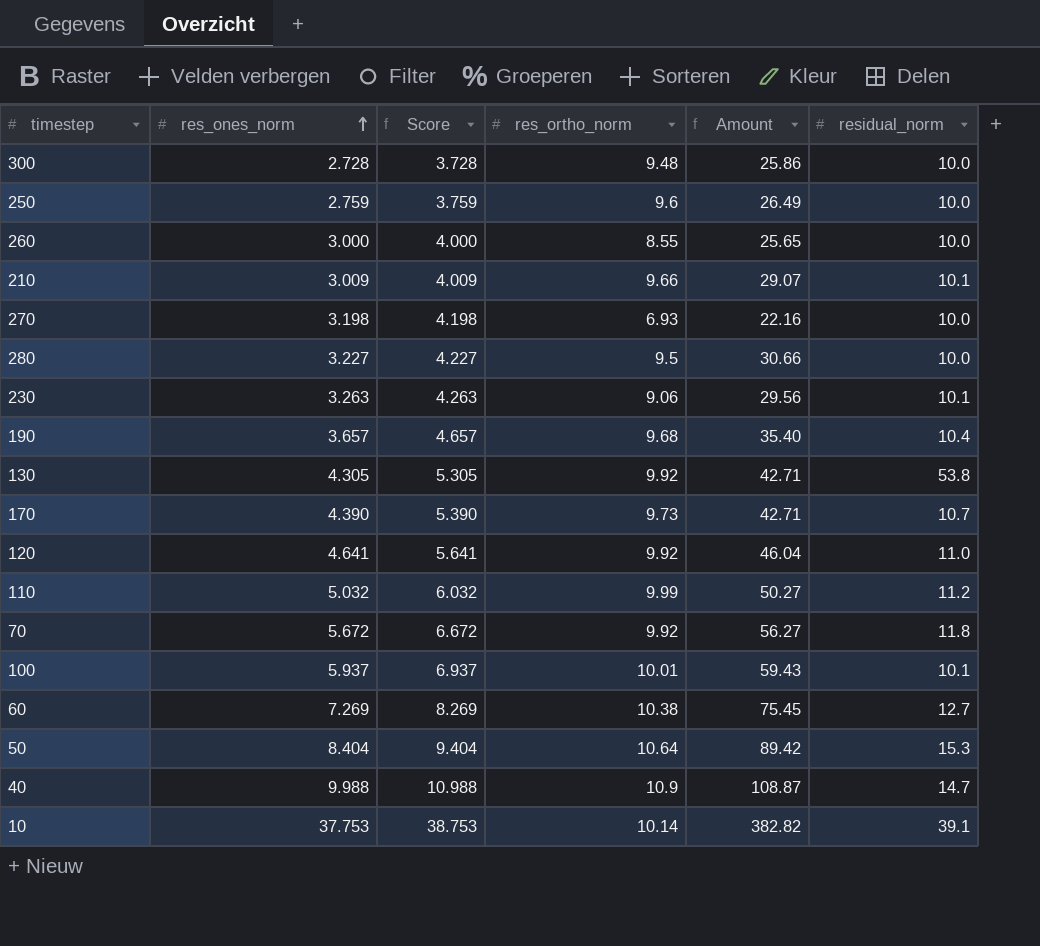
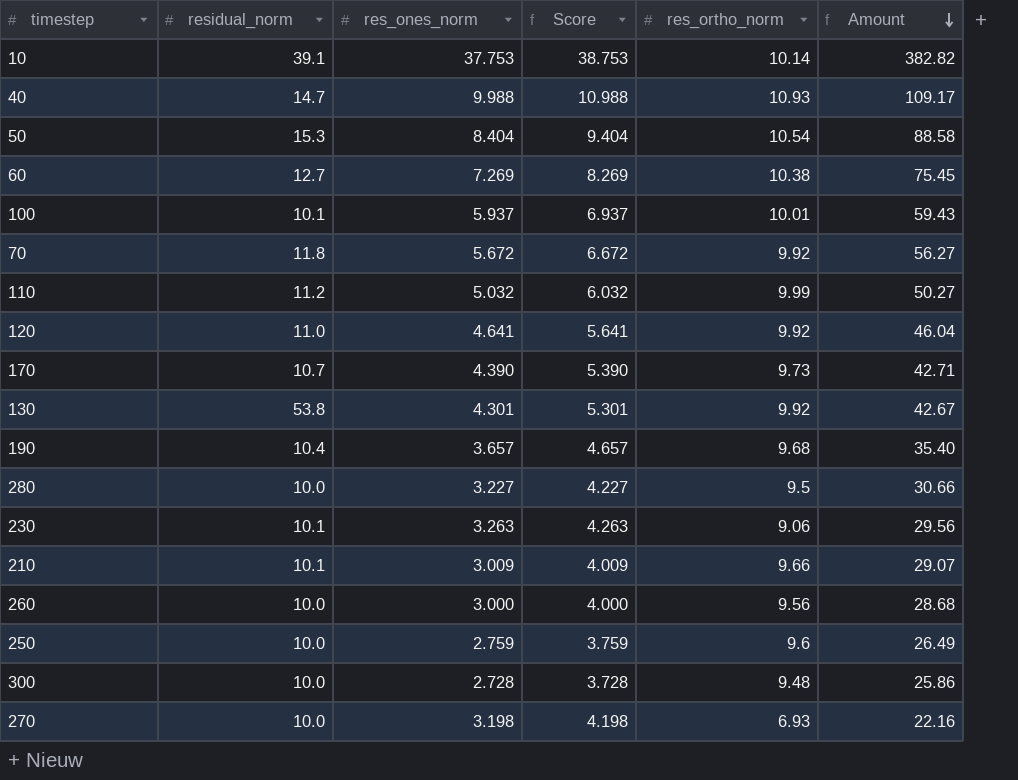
row order: res_ones_norm ascending -> Amount descending
column residual_norm | position: 6 -> 2
40 | res_ortho_norm: 10.9 -> 10.93
40 | Amount: 108.87 -> 109.17
50 | res_ortho_norm: 10.64 -> 10.54
50 | Amount: 89.42 -> 88.58
130 | res_ones_norm: 4.305 -> 4.301
130 | Score: 5.305 -> 5.301
130 | Amount: 42.71 -> 42.67
260 | res_ortho_norm: 8.55 -> 9.56
260 | Amount: 25.65 -> 28.68

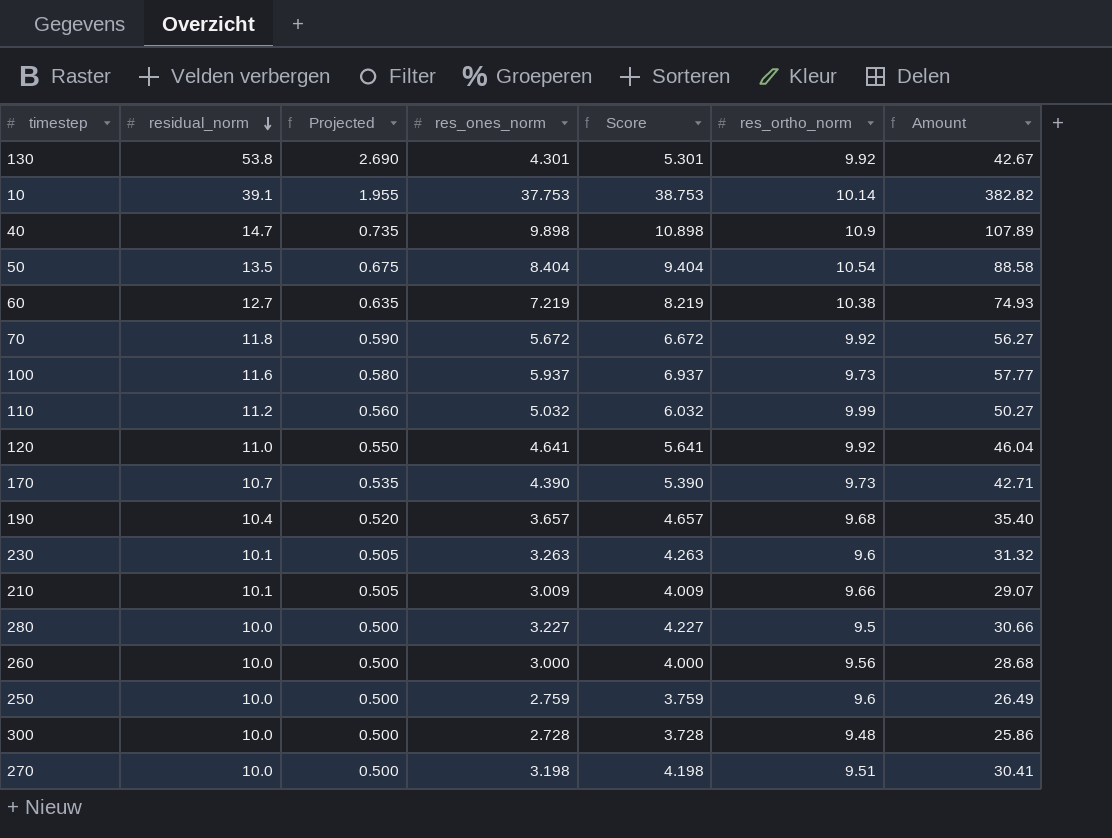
row order: Amount descending -> residual_norm descending
column Projected | formula: none -> [residual_norm] * 0.05
40 | res_ones_norm: 9.988 -> 9.898
40 | Score: 10.988 -> 10.898
40 | res_ortho_norm: 10.93 -> 10.9
40 | Amount: 109.17 -> 107.89
50 | residual_norm: 15.3 -> 13.5
60 | res_ones_norm: 7.269 -> 7.219
60 | Score: 8.269 -> 8.219
60 | Amount: 75.45 -> 74.93
100 | residual_norm: 10.1 -> 11.6
100 | res_ortho_norm: 10.01 -> 9.73
100 | Amount: 59.43 -> 57.77
230 | res_ortho_norm: 9.06 -> 9.6
230 | Amount: 29.56 -> 31.32
270 | res_ortho_norm: 6.93 -> 9.51
270 | Amount: 22.16 -> 30.41

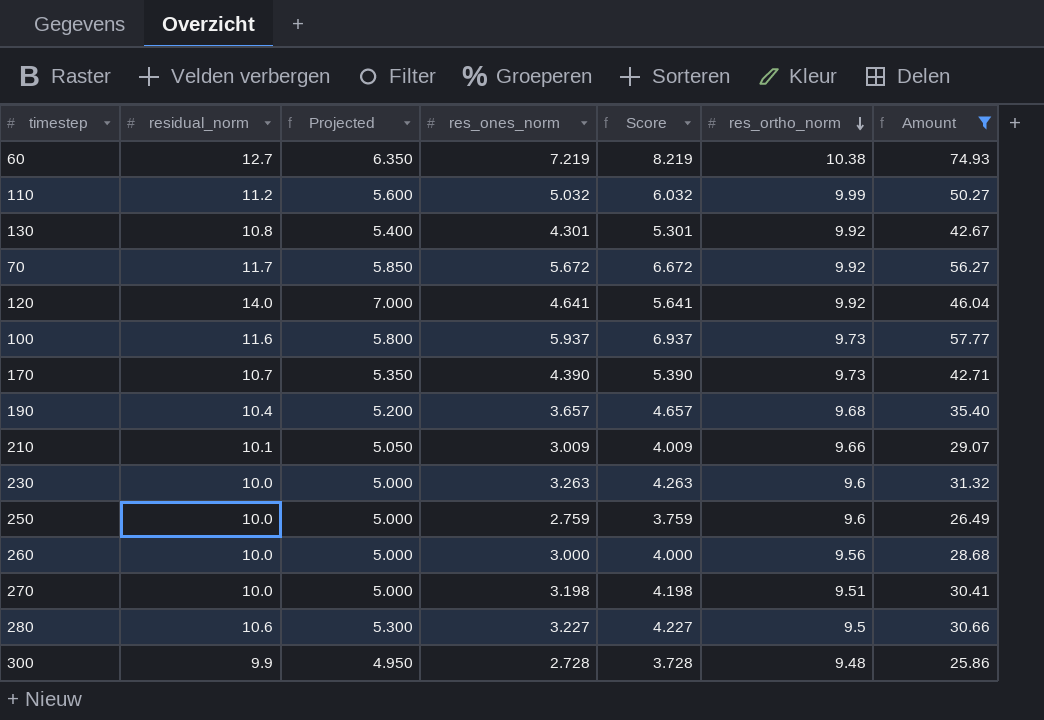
filter: none -> Amount <= 74.93
row order: residual_norm descending -> res_ortho_norm descending
column Projected | formula: [residual_norm] * 0.05 -> [residual_norm] * 0.5
130 | residual_norm: 53.8 -> 10.8
70 | residual_norm: 11.8 -> 11.7
120 | residual_norm: 11.0 -> 14.0
230 | residual_norm: 10.1 -> 10.0
280 | residual_norm: 10.0 -> 10.6
300 | residual_norm: 10.0 -> 9.9

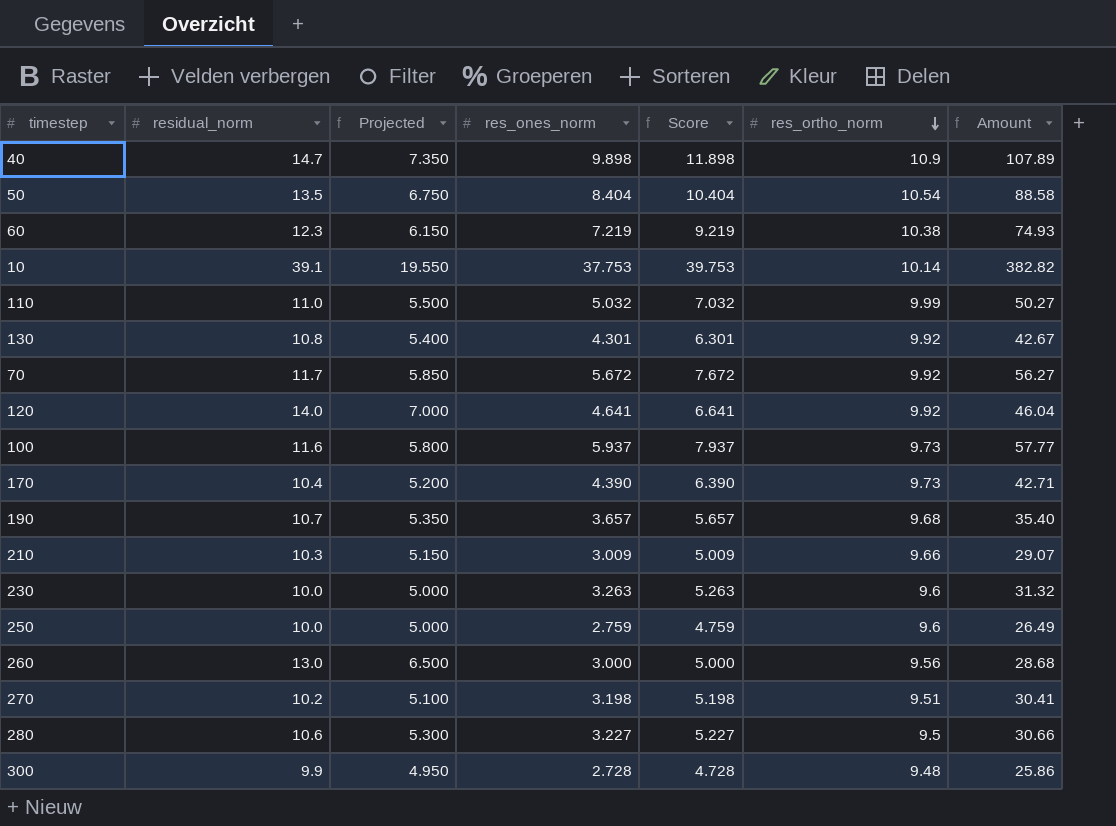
filter: Amount <= 74.93 -> none
column Score | formula: [res_ones_norm] + 1 -> [res_ones_norm] + 2
60 | residual_norm: 12.7 -> 12.3
60 | Projected: 6.350 -> 6.150
110 | residual_norm: 11.2 -> 11.0
110 | Projected: 5.600 -> 5.500
170 | residual_norm: 10.7 -> 10.4
170 | Projected: 5.350 -> 5.200
190 | residual_norm: 10.4 -> 10.7
190 | Projected: 5.200 -> 5.350
210 | residual_norm: 10.1 -> 10.3
210 | Projected: 5.050 -> 5.150
260 | residual_norm: 10.0 -> 13.0
260 | Projected: 5.000 -> 6.500
270 | residual_norm: 10.0 -> 10.2
270 | Projected: 5.000 -> 5.100

